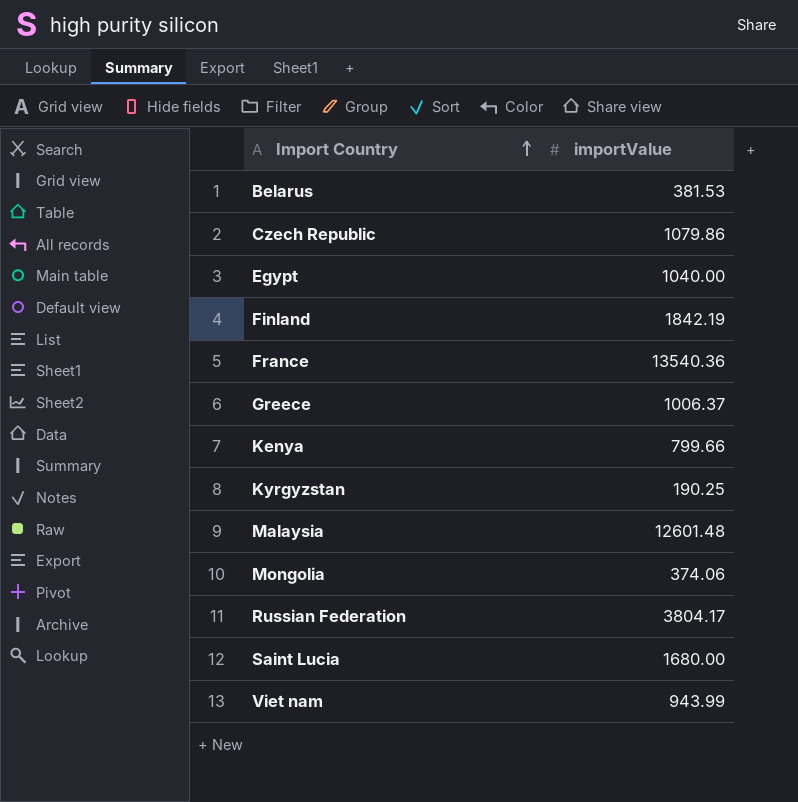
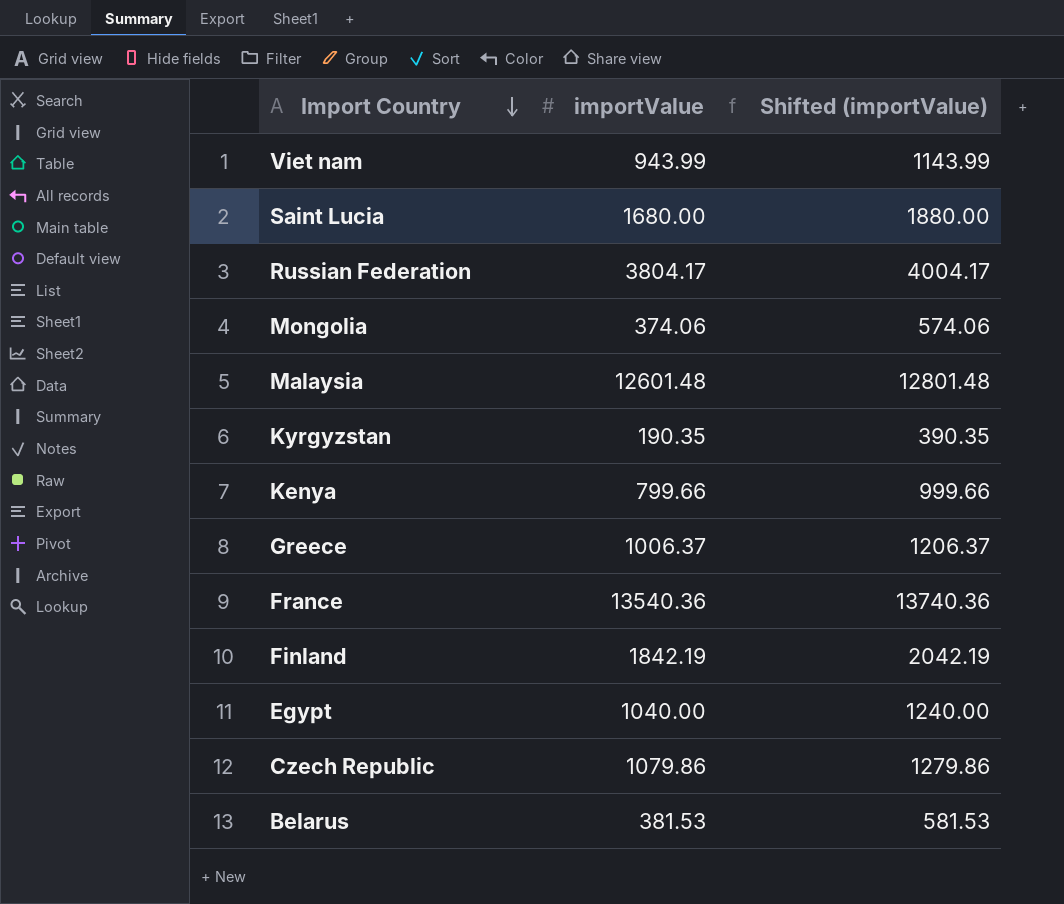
row order: Import Country ascending -> Import Country descending
column Shifted (importValue) | formula: none -> [importValue] + 200
Kyrgyzstan | importValue: 190.25 -> 190.35

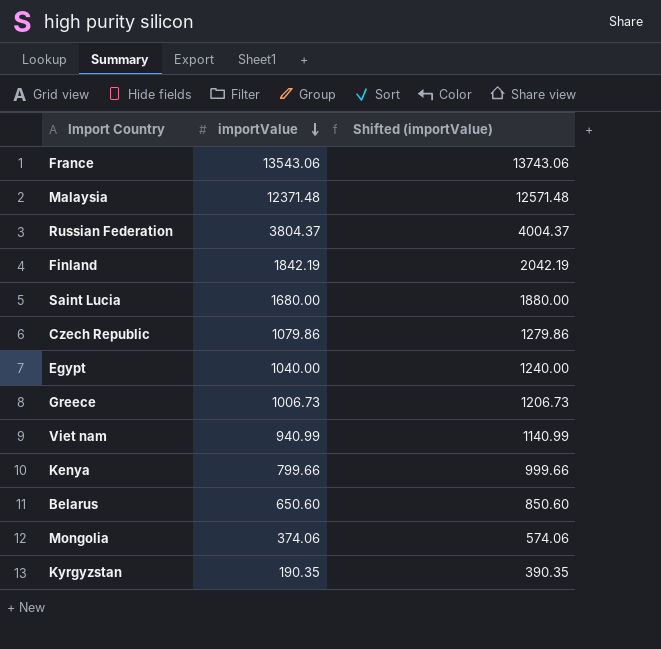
row order: Import Country descending -> importValue descending
France | importValue: 13540.36 -> 13543.06
France | Shifted (importValue): 13740.36 -> 13743.06
Malaysia | importValue: 12601.48 -> 12371.48
Malaysia | Shifted (importValue): 12801.48 -> 12571.48
Russian Federation | importValue: 3804.17 -> 3804.37
Russian Federation | Shifted (importValue): 4004.17 -> 4004.37
Greece | importValue: 1006.37 -> 1006.73
Greece | Shifted (importValue): 1206.37 -> 1206.73
Viet nam | importValue: 943.99 -> 940.99
Viet nam | Shifted (importValue): 1143.99 -> 1140.99
Belarus | importValue: 381.53 -> 650.60
Belarus | Shifted (importValue): 581.53 -> 850.60

